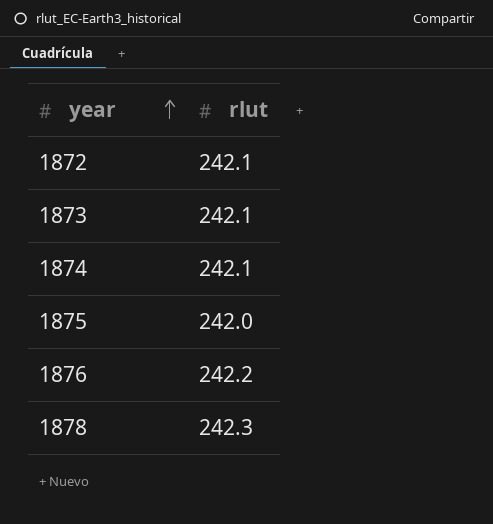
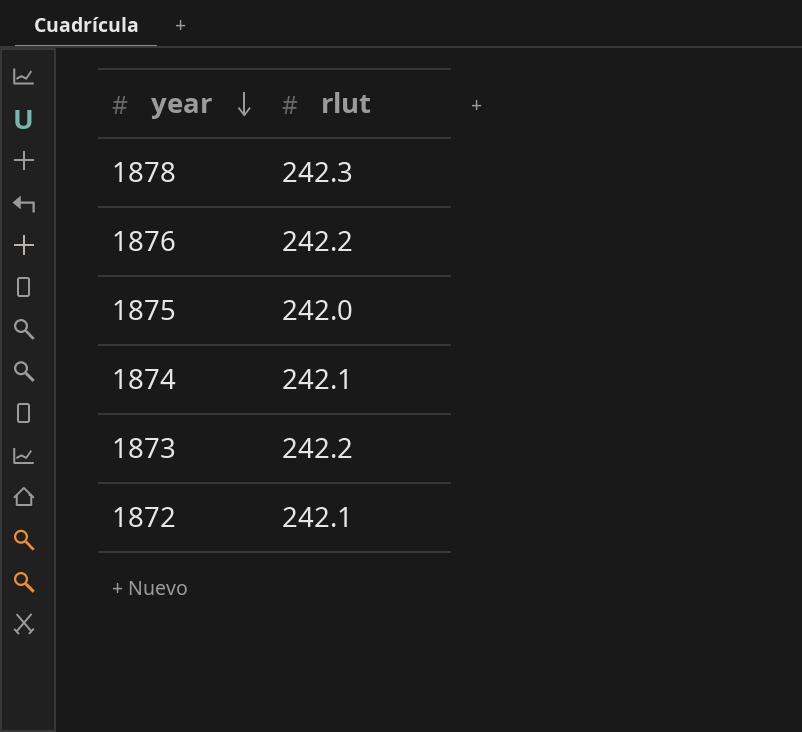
row order: year ascending -> year descending
1873 | rlut: 242.1 -> 242.2

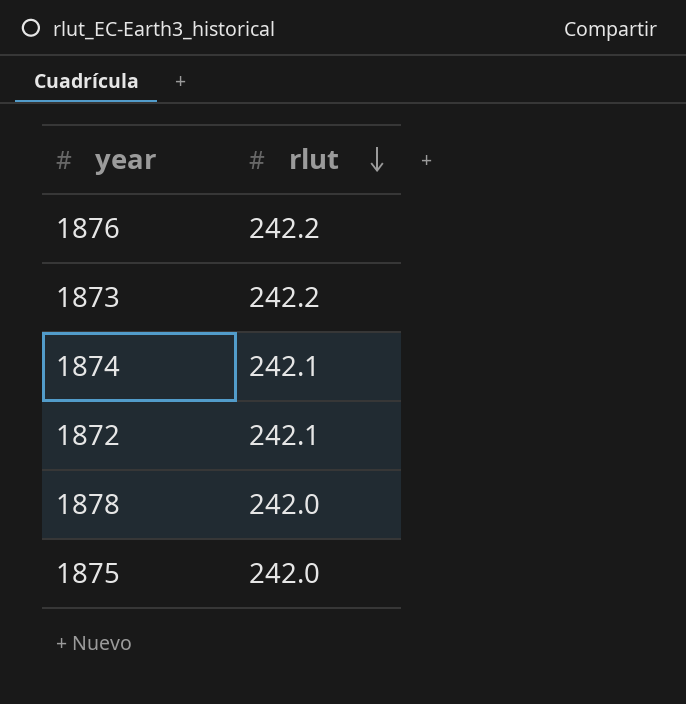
row order: year descending -> rlut descending
1878 | rlut: 242.3 -> 242.0

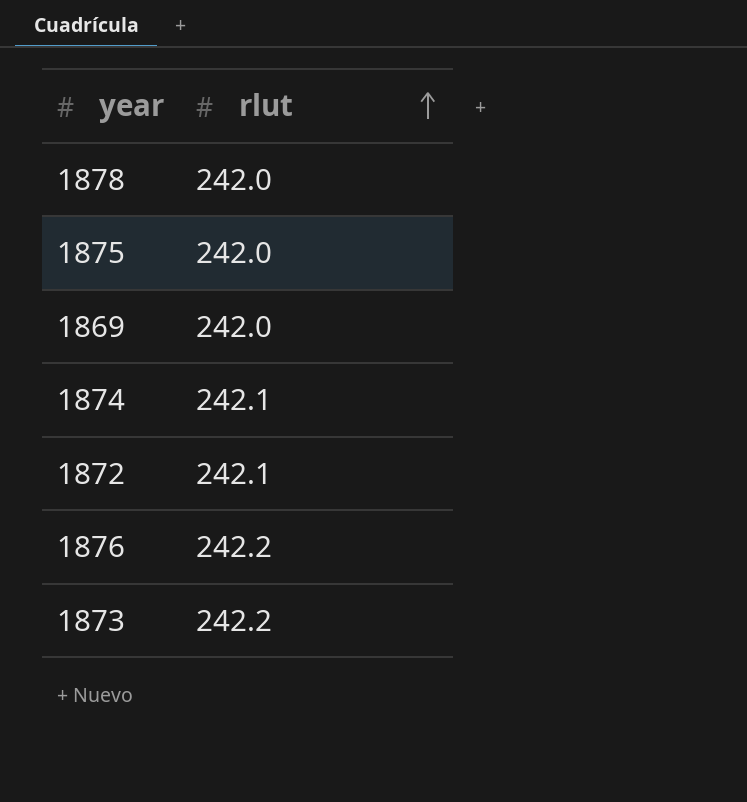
row order: rlut descending -> rlut ascending
row 1869: none -> 242.0

